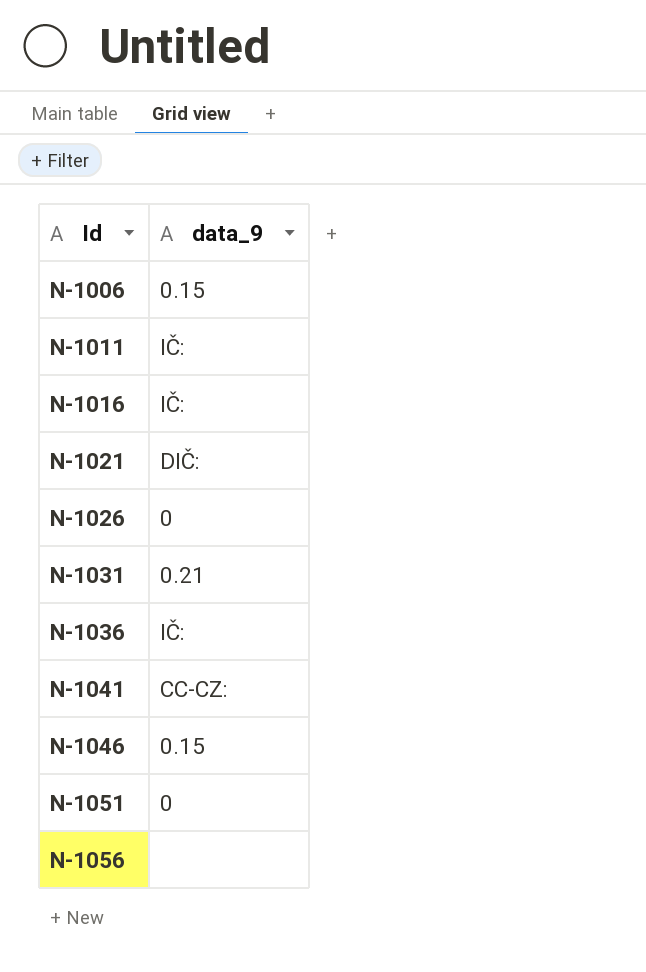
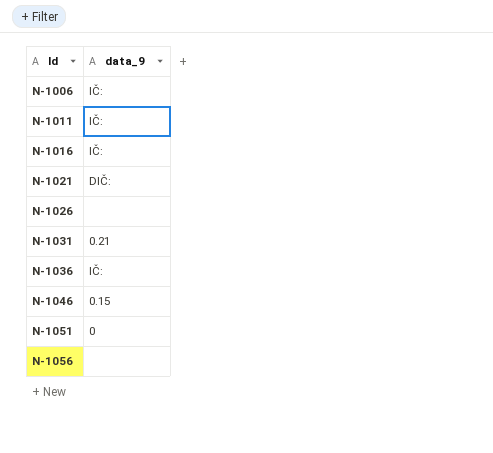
row N-1041: CC-CZ: -> none
N-1006 | data_9: 0.15 -> IČ:
N-1026 | data_9: 0 -> none

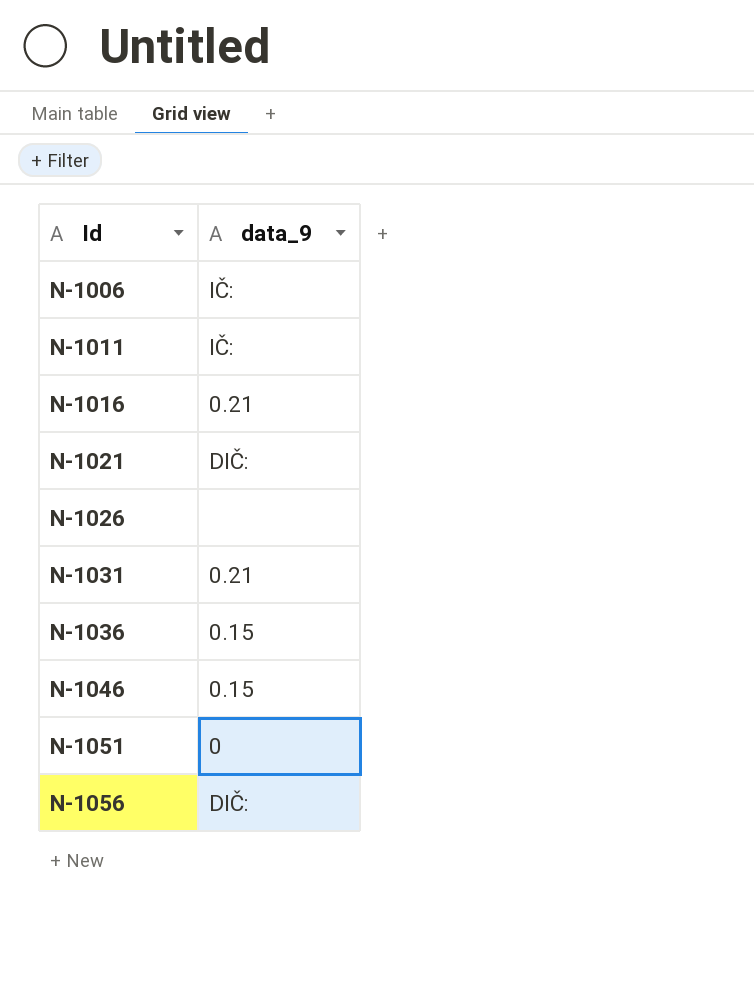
N-1016 | data_9: IČ: -> 0.21
N-1036 | data_9: IČ: -> 0.15
N-1056 | data_9: none -> DIČ:

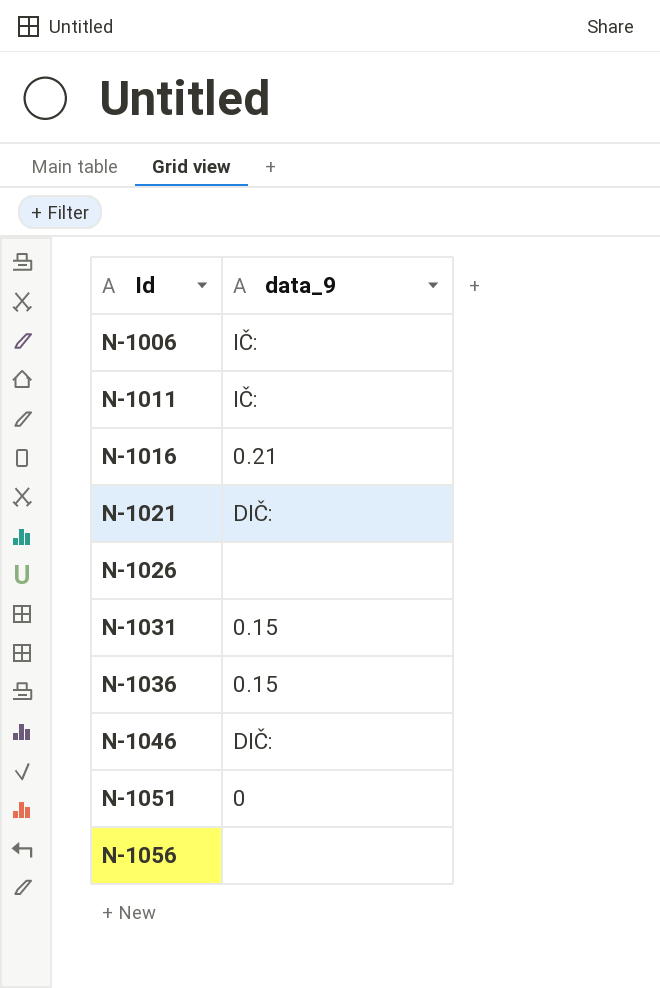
N-1031 | data_9: 0.21 -> 0.15
N-1046 | data_9: 0.15 -> DIČ:
N-1056 | data_9: DIČ: -> none

